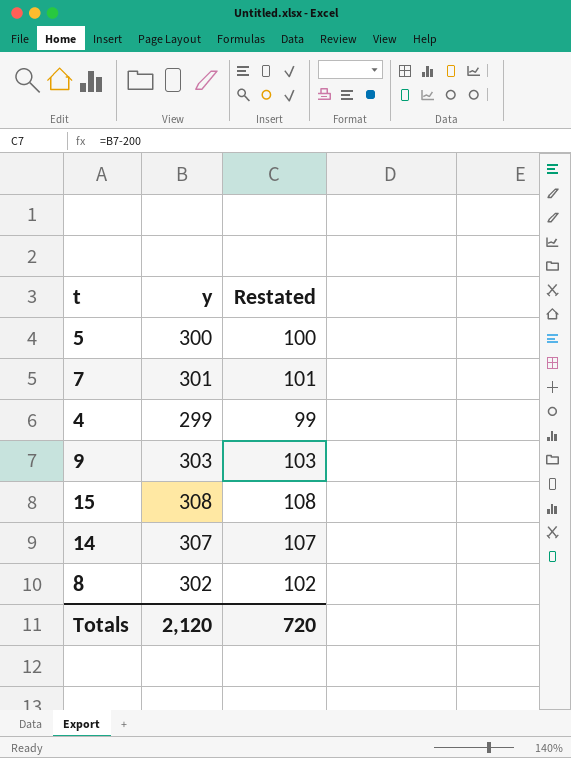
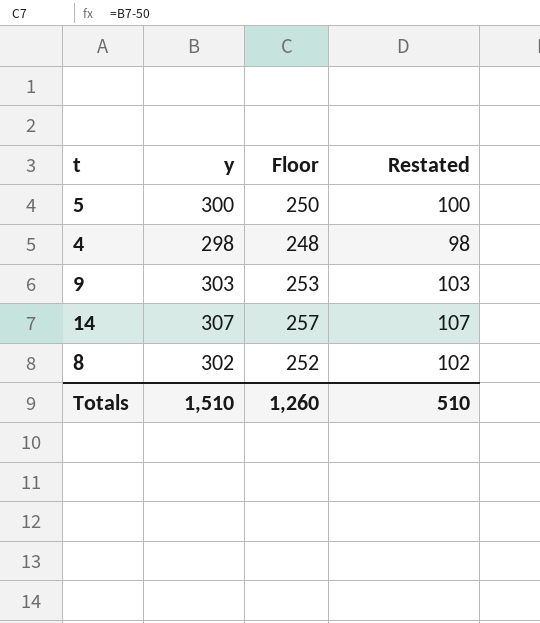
column Floor | formula: none -> [y] - 50
row 7: 301 | 101 -> none
row 15: 308 | 108 -> none
4 | y: 299 -> 298
4 | Restated: 99 -> 98
Totals | y: 2,120 -> 1,510
Totals | Restated: 720 -> 510

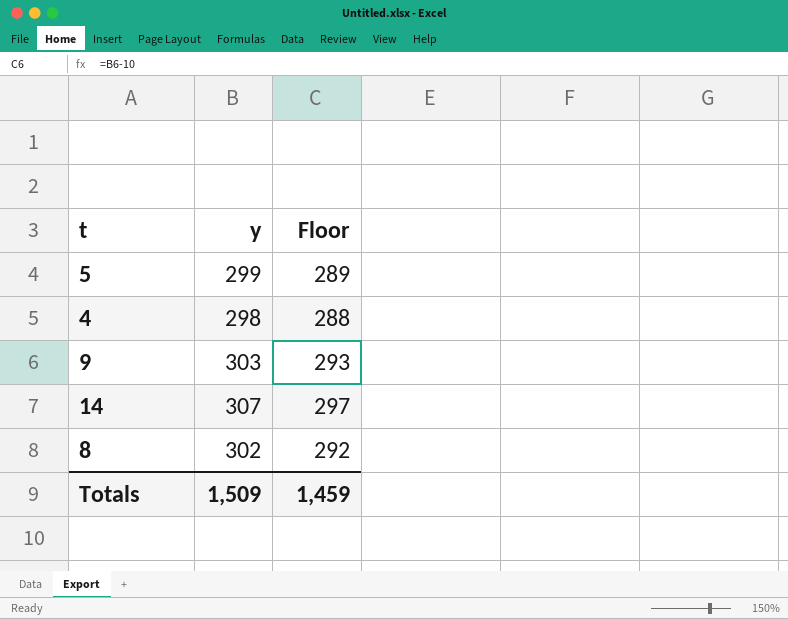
column Restated | formula: [y] - 200 -> none
column Floor | formula: [y] - 50 -> [y] - 10
5 | y: 300 -> 299
Totals | y: 1,510 -> 1,509
Totals | Floor: 1,260 -> 1,459

